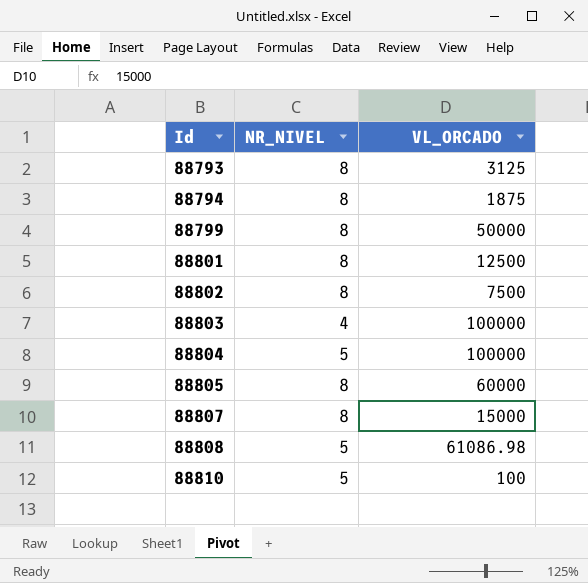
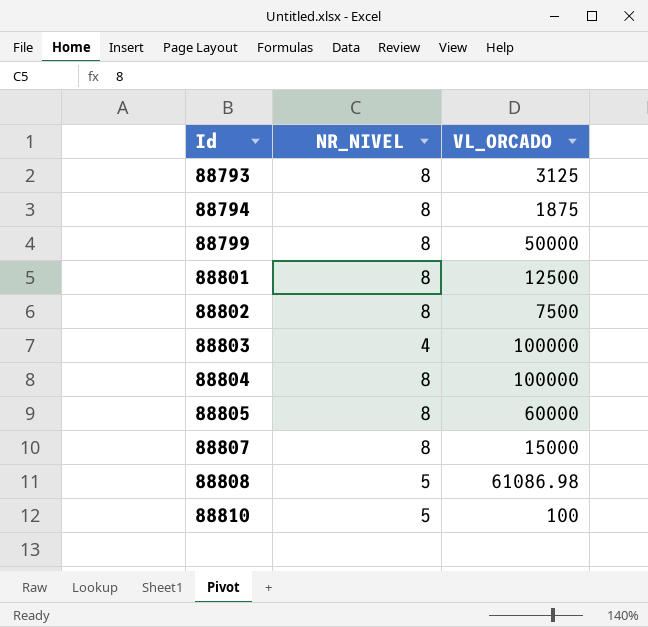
88804 | NR_NIVEL: 5 -> 8

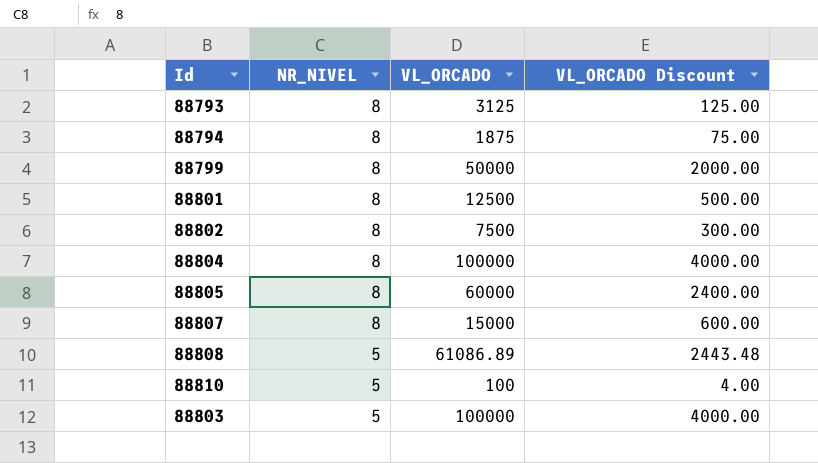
row order: Id ascending -> NR_NIVEL descending
column VL_ORCADO Discount | formula: none -> [VL_ORCADO] * 0.04
88808 | VL_ORCADO: 61086.98 -> 61086.89
88803 | NR_NIVEL: 4 -> 5

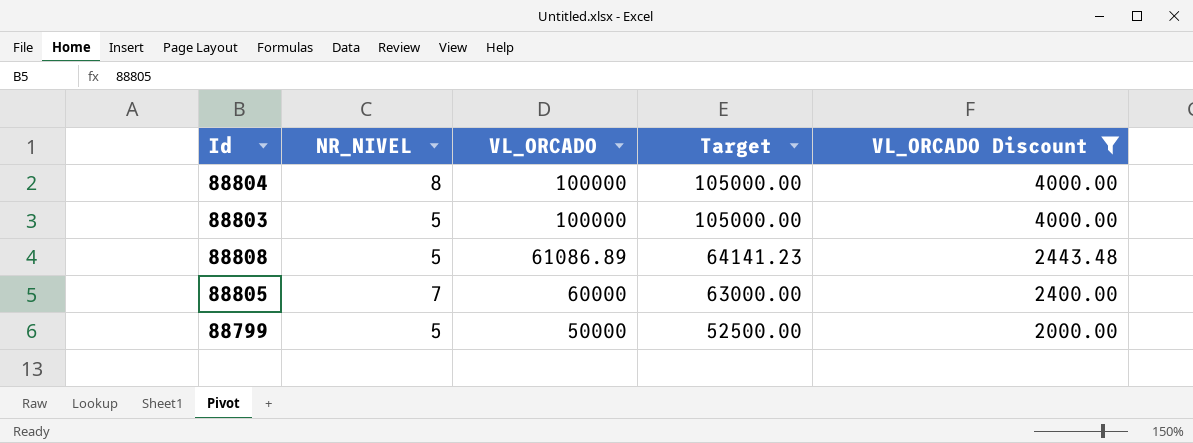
filter: none -> VL_ORCADO Discount >= 2000.00
row order: NR_NIVEL descending -> VL_ORCADO descending
column Target | formula: none -> [VL_ORCADO] * 1.05
88805 | NR_NIVEL: 8 -> 7
88799 | NR_NIVEL: 8 -> 5

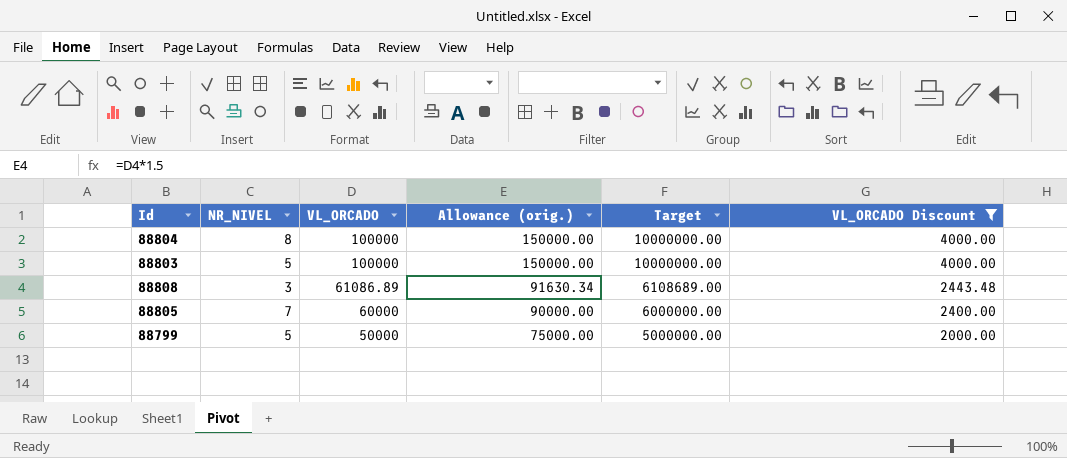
column Allowance (orig.) | formula: none -> [VL_ORCADO] * 1.5
column Target | formula: [VL_ORCADO] * 1.05 -> [VL_ORCADO] * 100
88808 | NR_NIVEL: 5 -> 3

